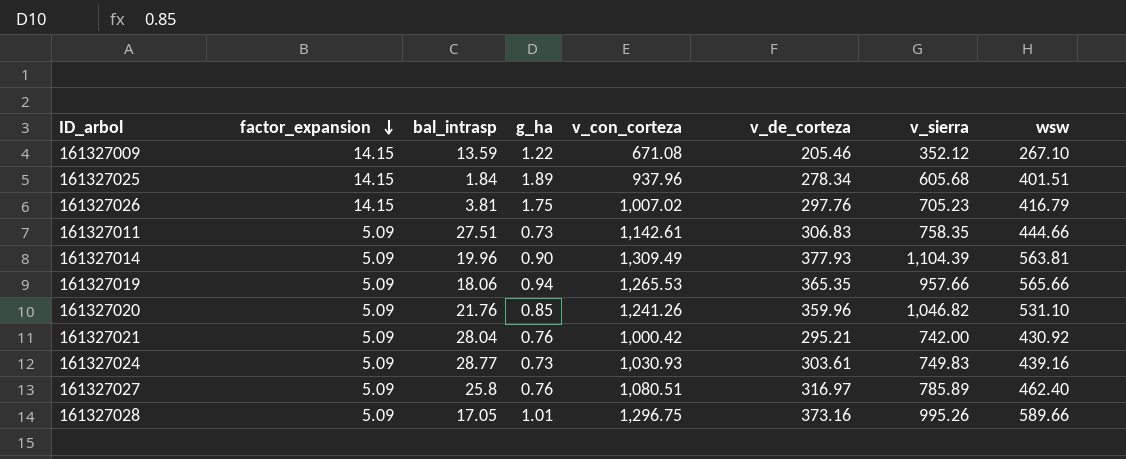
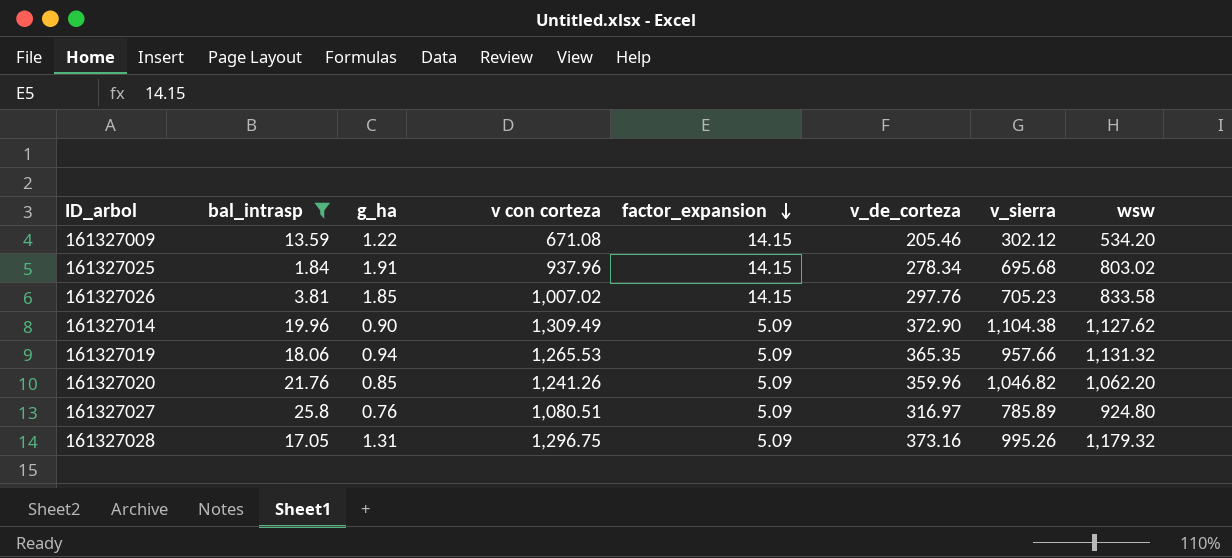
filter: none -> bal_intrasp <= 25.8
column name: v_con_corteza -> v con corteza
column factor_expansion | position: 2 -> 5
161327009 | v_sierra: 352.12 -> 302.12
161327009 | wsw: 267.10 -> 534.20
161327025 | g_ha: 1.89 -> 1.91
161327025 | v_sierra: 605.68 -> 695.68
161327025 | wsw: 401.51 -> 803.02
161327026 | g_ha: 1.75 -> 1.85
161327026 | wsw: 416.79 -> 833.58
161327014 | v_de_corteza: 377.93 -> 372.90
161327014 | v_sierra: 1,104.39 -> 1,104.38
161327014 | wsw: 563.81 -> 1,127.62
161327019 | wsw: 565.66 -> 1,131.32
161327020 | wsw: 531.10 -> 1,062.20
161327027 | wsw: 462.40 -> 924.80
161327028 | g_ha: 1.01 -> 1.31
161327028 | wsw: 589.66 -> 1,179.32

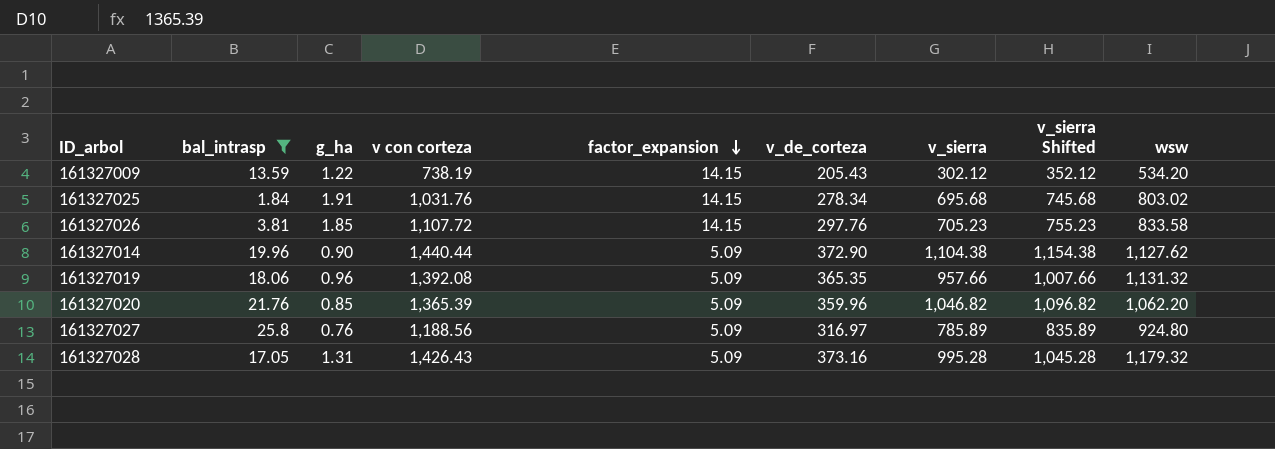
column v_sierra Shifted | formula: none -> [v_sierra] + 50
161327009 | v con corteza: 671.08 -> 738.19
161327009 | v_de_corteza: 205.46 -> 205.43
161327025 | v con corteza: 937.96 -> 1,031.76
161327026 | v con corteza: 1,007.02 -> 1,107.72
161327014 | v con corteza: 1,309.49 -> 1,440.44
161327019 | g_ha: 0.94 -> 0.96
161327019 | v con corteza: 1,265.53 -> 1,392.08
161327020 | v con corteza: 1,241.26 -> 1,365.39
161327027 | v con corteza: 1,080.51 -> 1,188.56
161327028 | v con corteza: 1,296.75 -> 1,426.43
161327028 | v_sierra: 995.26 -> 995.28

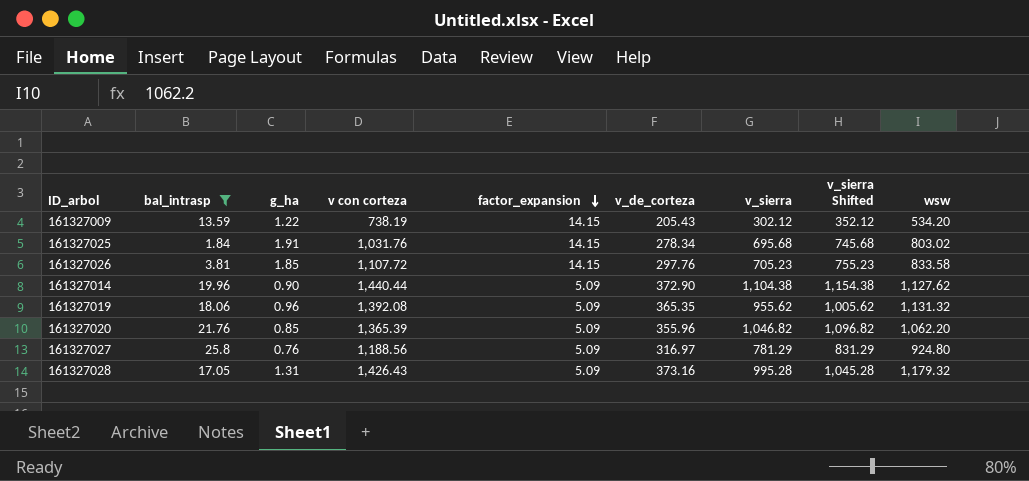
161327019 | v_sierra: 957.66 -> 955.62
161327019 | v_sierra Shifted: 1,007.66 -> 1,005.62
161327020 | v_de_corteza: 359.96 -> 355.96
161327027 | v_sierra: 785.89 -> 781.29
161327027 | v_sierra Shifted: 835.89 -> 831.29

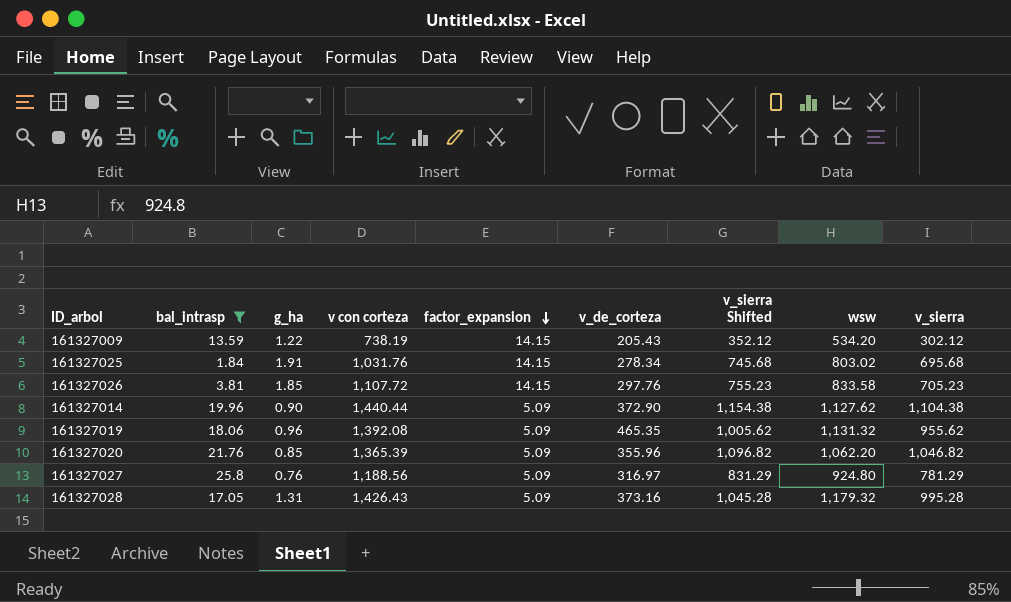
column v_sierra | position: 7 -> 9
161327019 | v_de_corteza: 365.35 -> 465.35

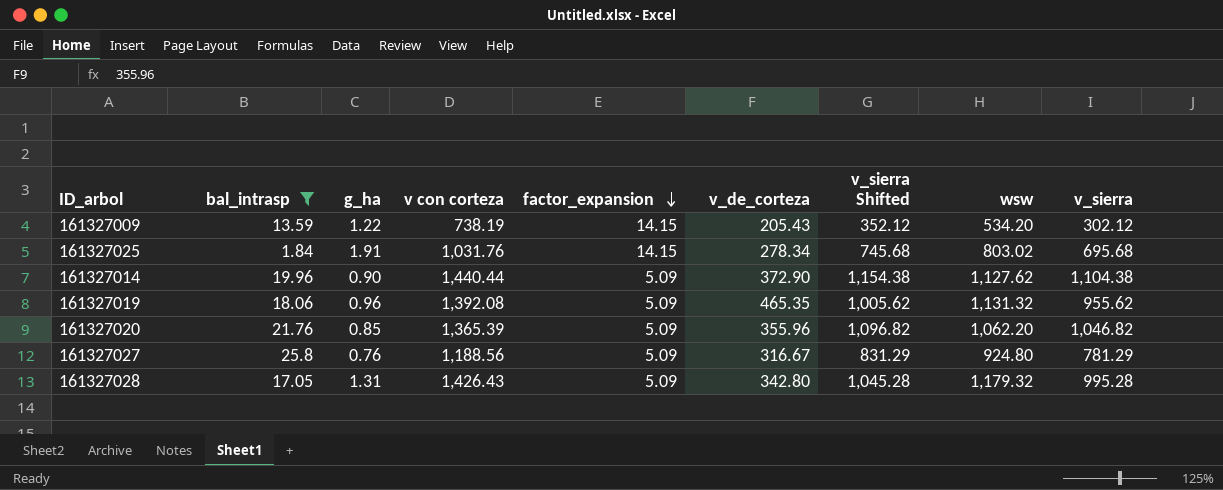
row 161327026: 3.81 | 1.85 | 1,107.72 | 14.15 | 297.76 | 755.23 | 833.58 | 705.23 -> none
161327027 | v_de_corteza: 316.97 -> 316.67
161327028 | v_de_corteza: 373.16 -> 342.80

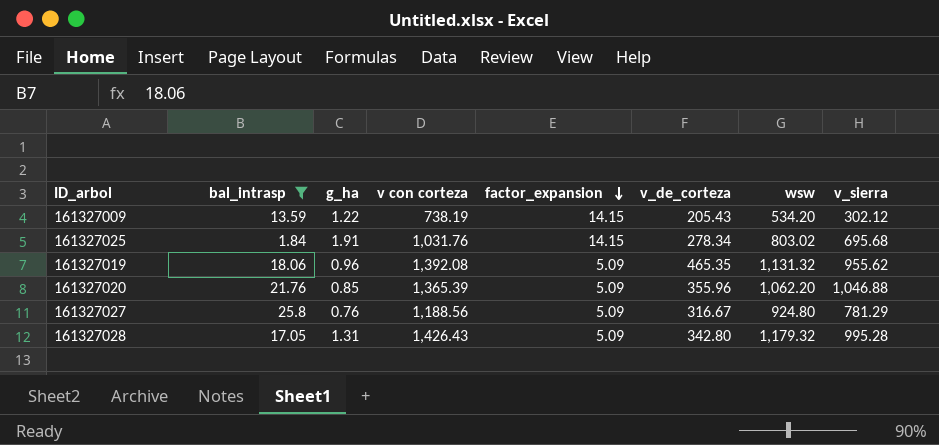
column v_sierra Shifted | formula: [v_sierra] + 50 -> none
row 161327014: 19.96 | 0.90 | 1,440.44 | 5.09 | 372.90 | 1,154.38 | 1,127.62 | 1,104.38 -> none
161327020 | v_sierra: 1,046.82 -> 1,046.88

